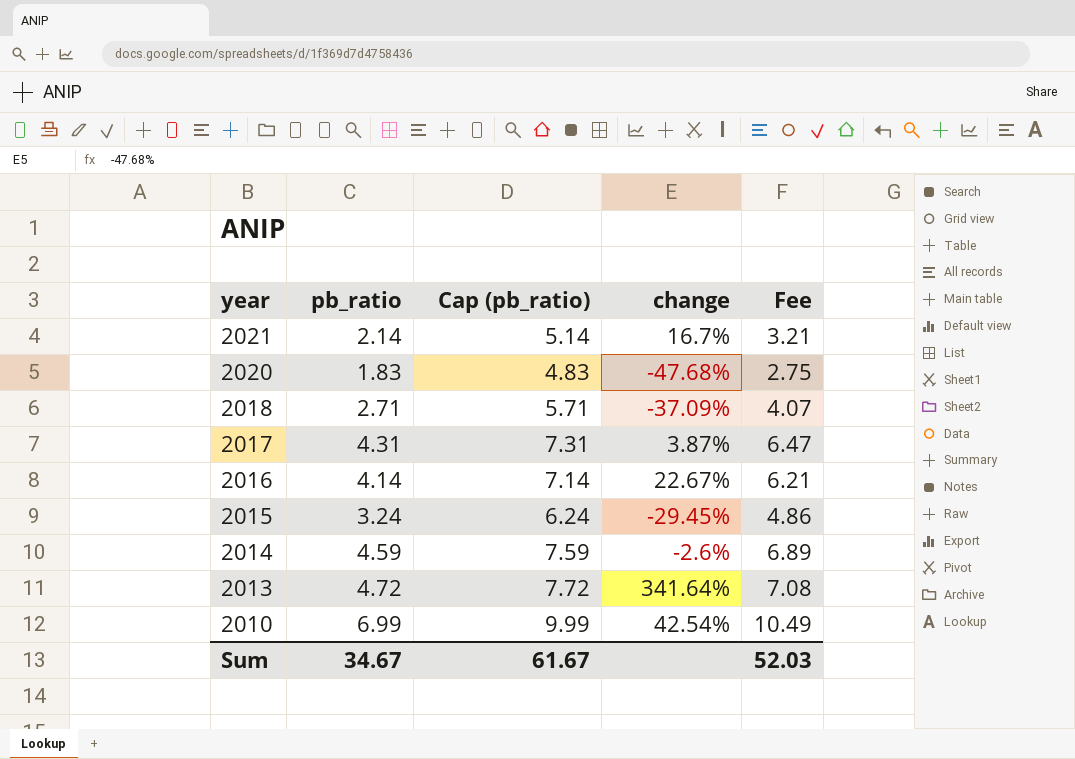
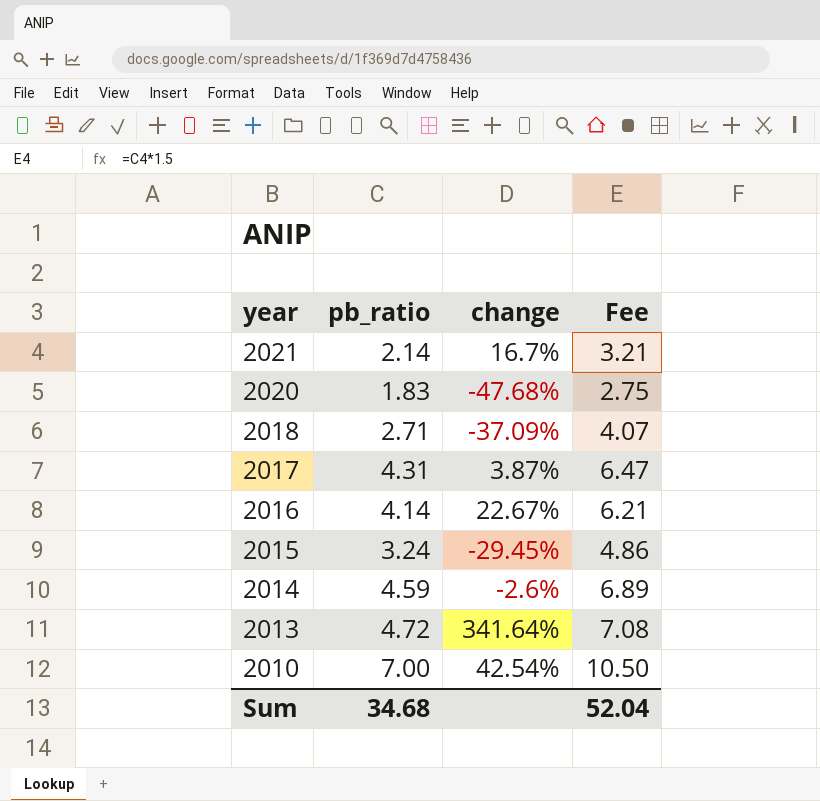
column Cap (pb_ratio) | formula: [pb_ratio] + 3 -> none
2010 | pb_ratio: 6.99 -> 7.00
2010 | Fee: 10.49 -> 10.50
Sum | pb_ratio: 34.67 -> 34.68
Sum | Fee: 52.03 -> 52.04

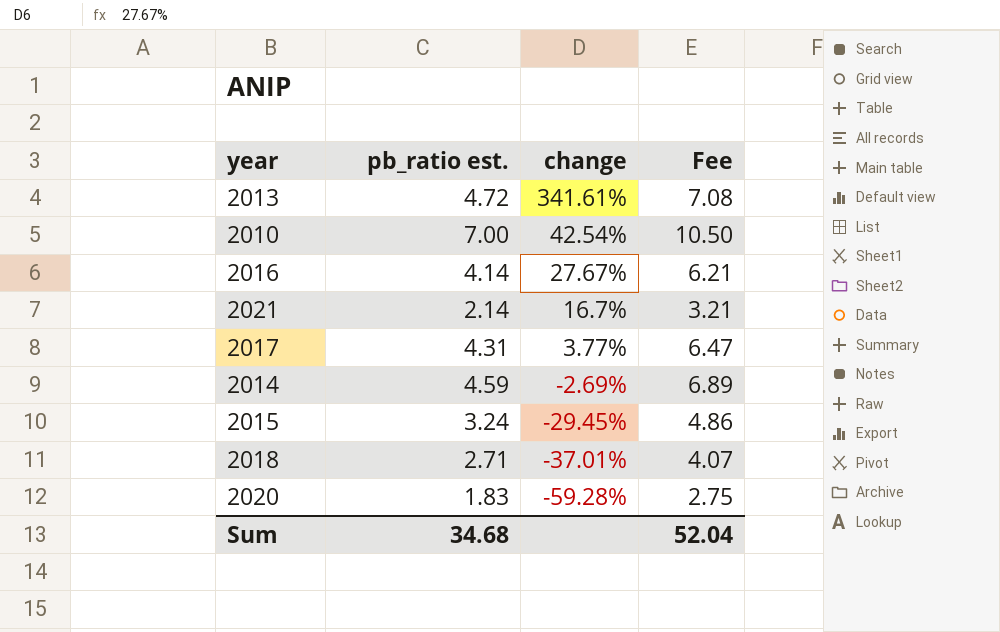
row order: year descending -> change descending
column name: pb_ratio -> pb_ratio est.
2013 | change: 341.64% -> 341.61%
2016 | change: 22.67% -> 27.67%
2017 | change: 3.87% -> 3.77%
2014 | change: -2.6% -> -2.69%
2018 | change: -37.09% -> -37.01%
2020 | change: -47.68% -> -59.28%

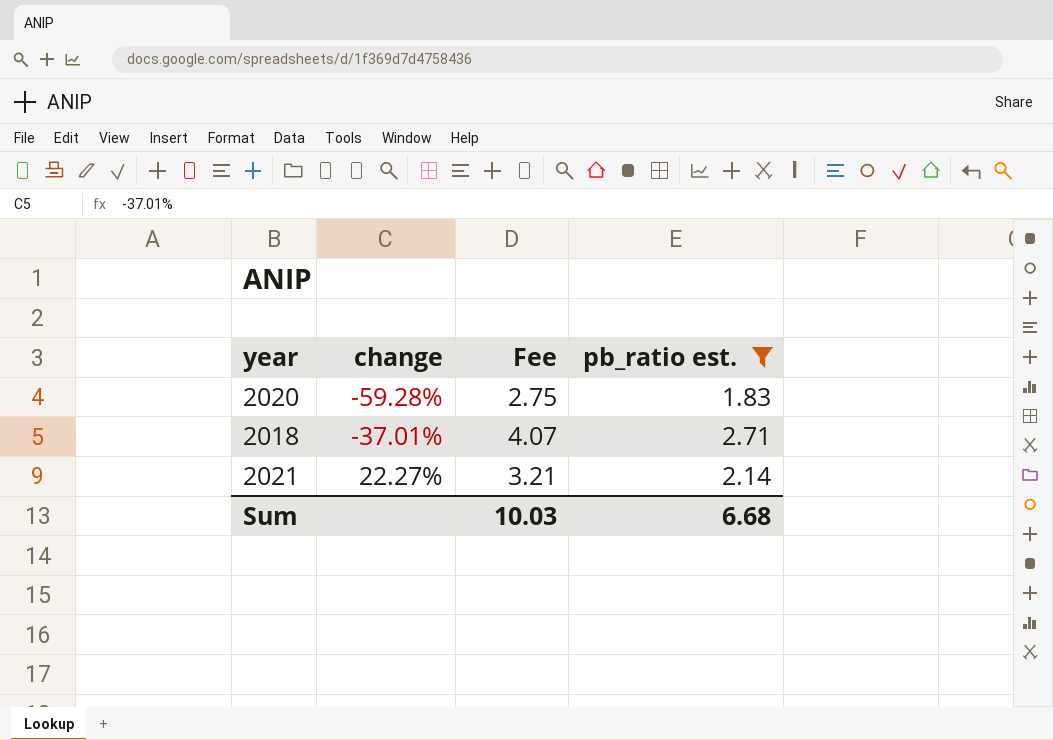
filter: none -> pb_ratio est. <= 2.71
row order: change descending -> change ascending
column pb_ratio est. | position: 2 -> 4
2021 | change: 16.7% -> 22.27%
Sum | Fee: 52.04 -> 10.03
Sum | pb_ratio est.: 34.68 -> 6.68

